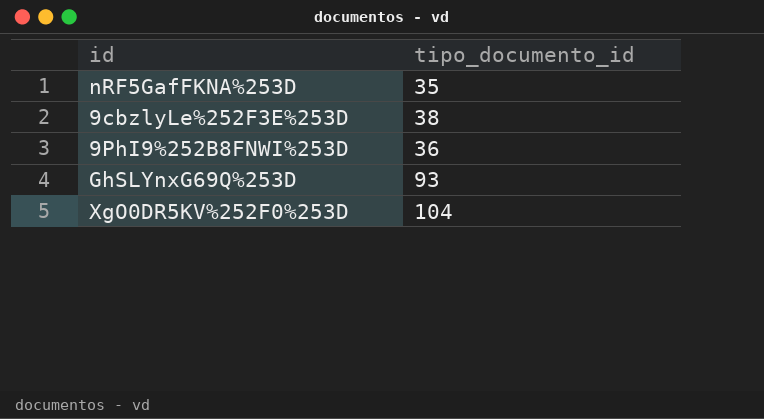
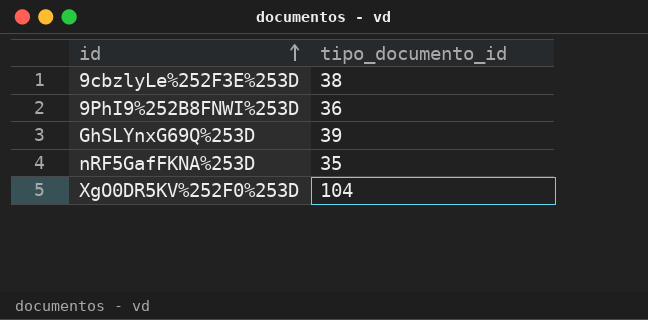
row order: none -> id ascending
GhSLYnxG69Q%253D | tipo_documento_id: 93 -> 39

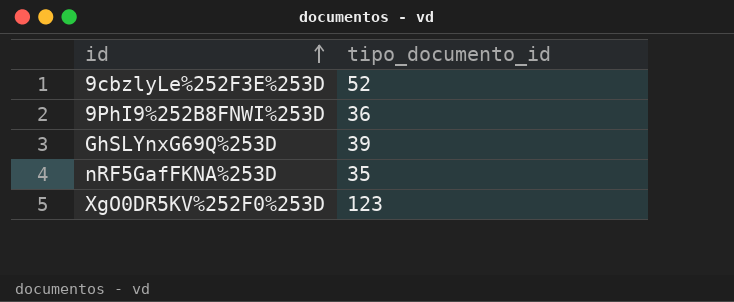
9cbzlyLe%252F3E%253D | tipo_documento_id: 38 -> 52
XgO0DR5KV%252F0%253D | tipo_documento_id: 104 -> 123

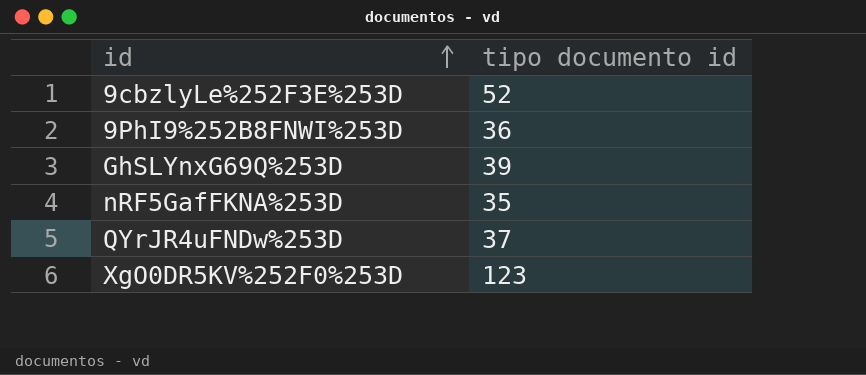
column name: tipo_documento_id -> tipo documento id
row QYrJR4uFNDw%253D: none -> 37

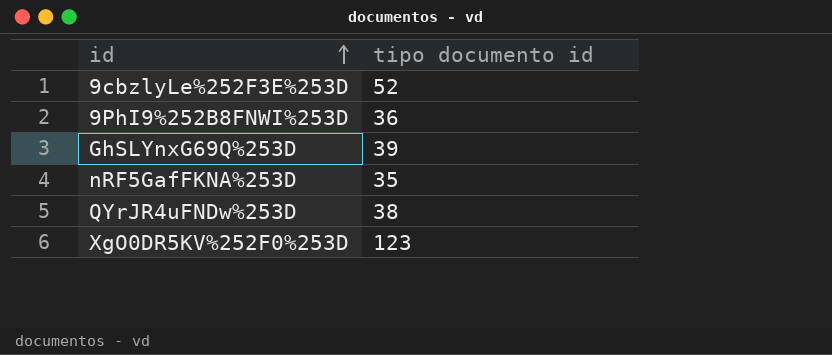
QYrJR4uFNDw%253D | tipo documento id: 37 -> 38

